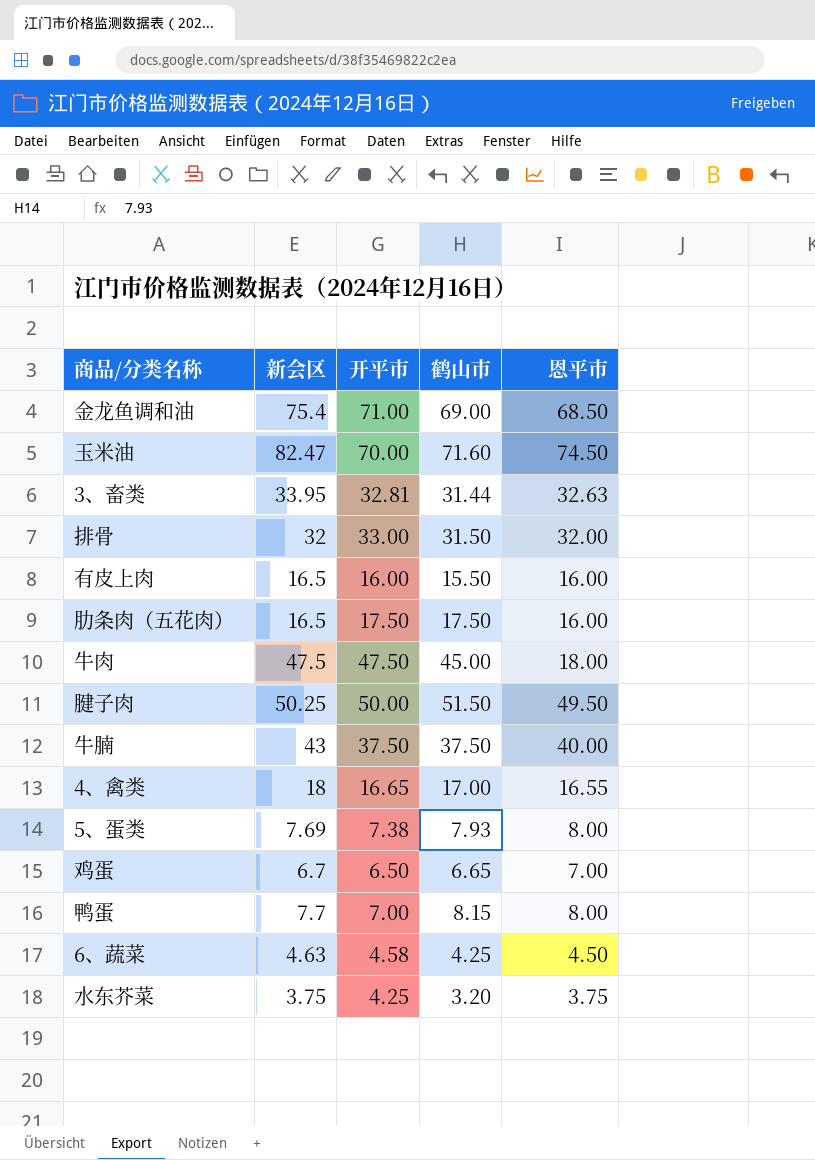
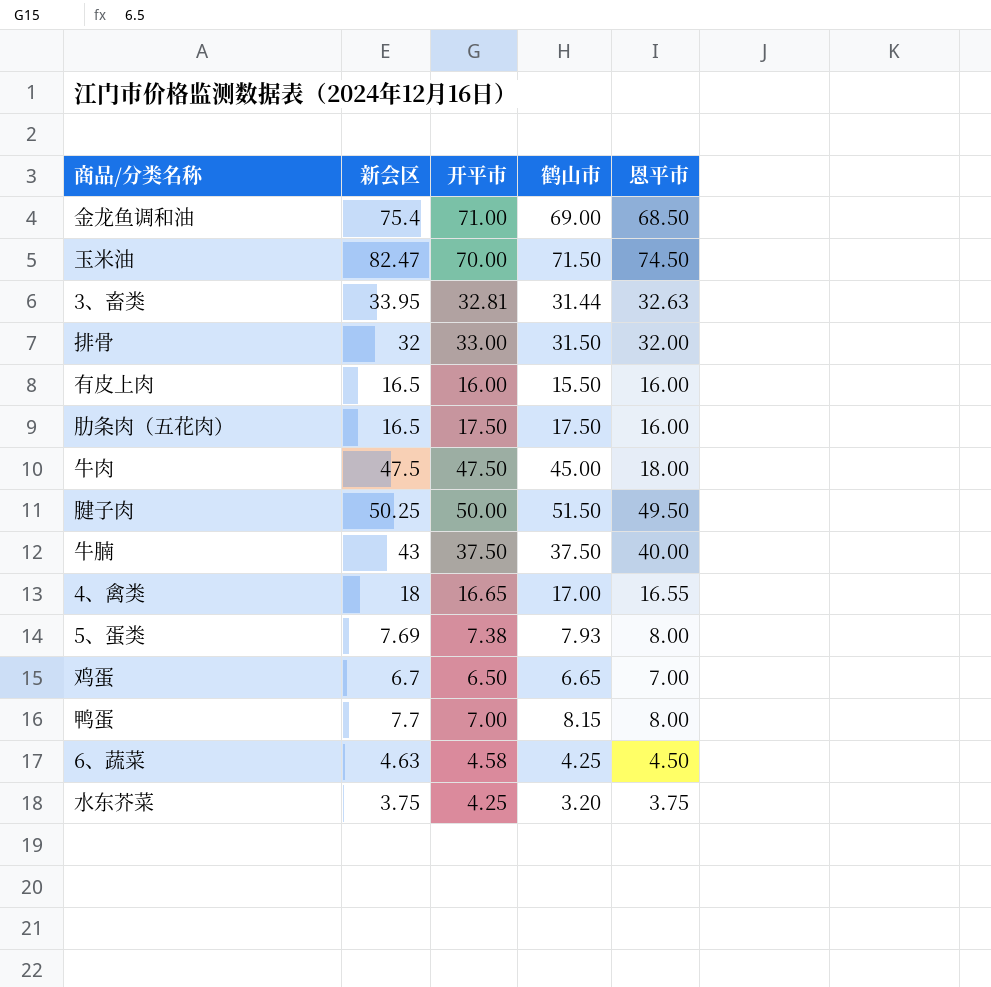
玉米油 | 鹤山市: 71.60 -> 71.50

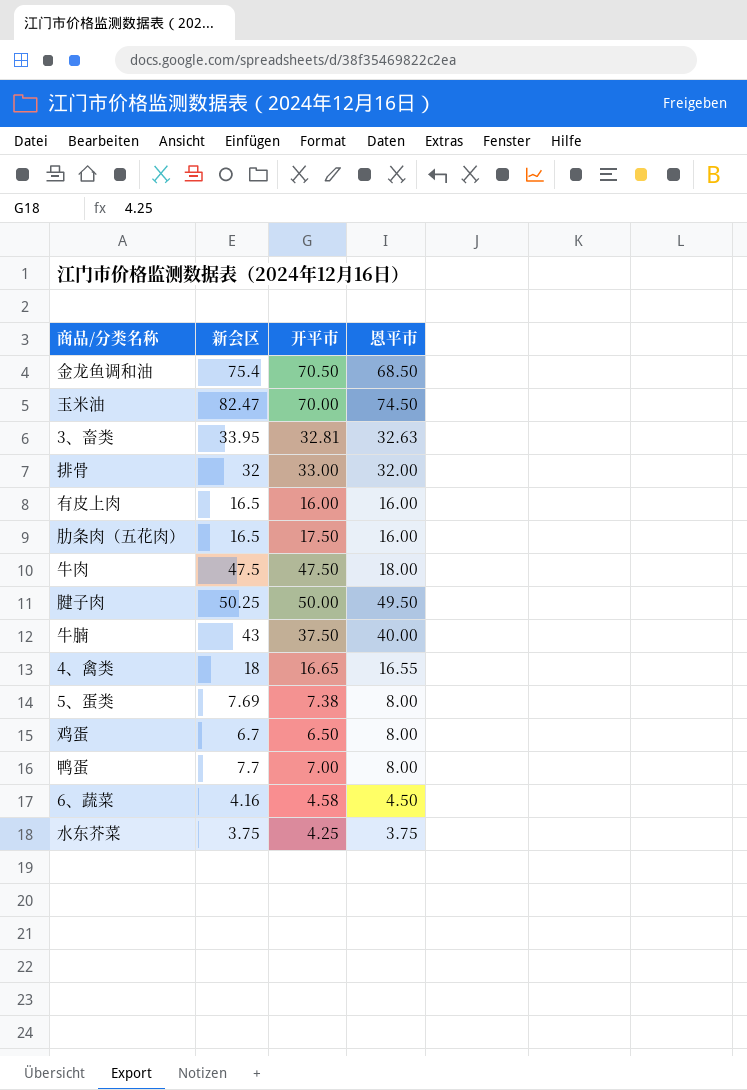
column 鹤山市 | position: 4 -> none
金龙鱼调和油 | 开平市: 71.00 -> 70.50
鸡蛋 | 恩平市: 7.00 -> 8.00
6、蔬菜 | 新会区: 4.63 -> 4.16

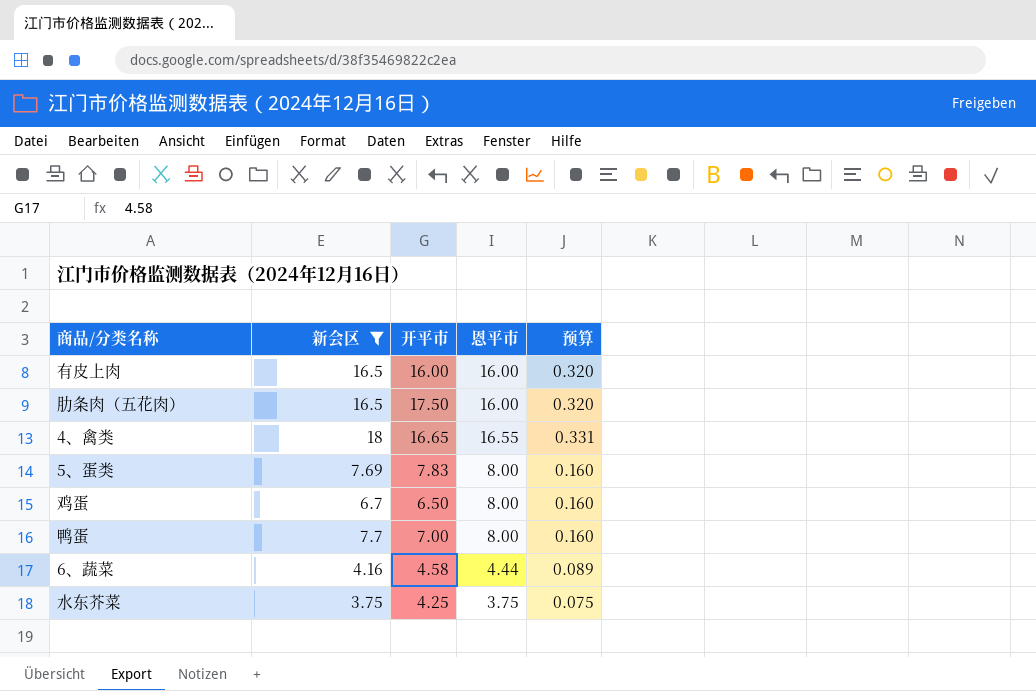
filter: none -> 新会区 <= 18
column 预算 | formula: none -> [恩平市] * 0.02
5、蛋类 | 开平市: 7.38 -> 7.83
6、蔬菜 | 恩平市: 4.50 -> 4.44

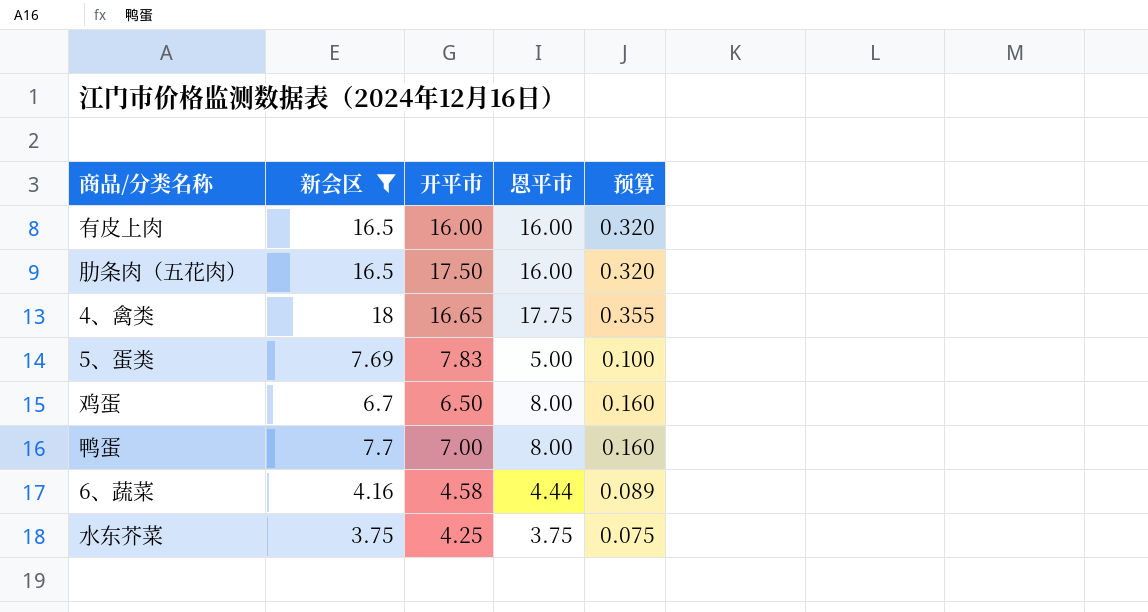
4、禽类 | 恩平市: 16.55 -> 17.75
4、禽类 | 预算: 0.331 -> 0.355
5、蛋类 | 恩平市: 8.00 -> 5.00
5、蛋类 | 预算: 0.160 -> 0.100

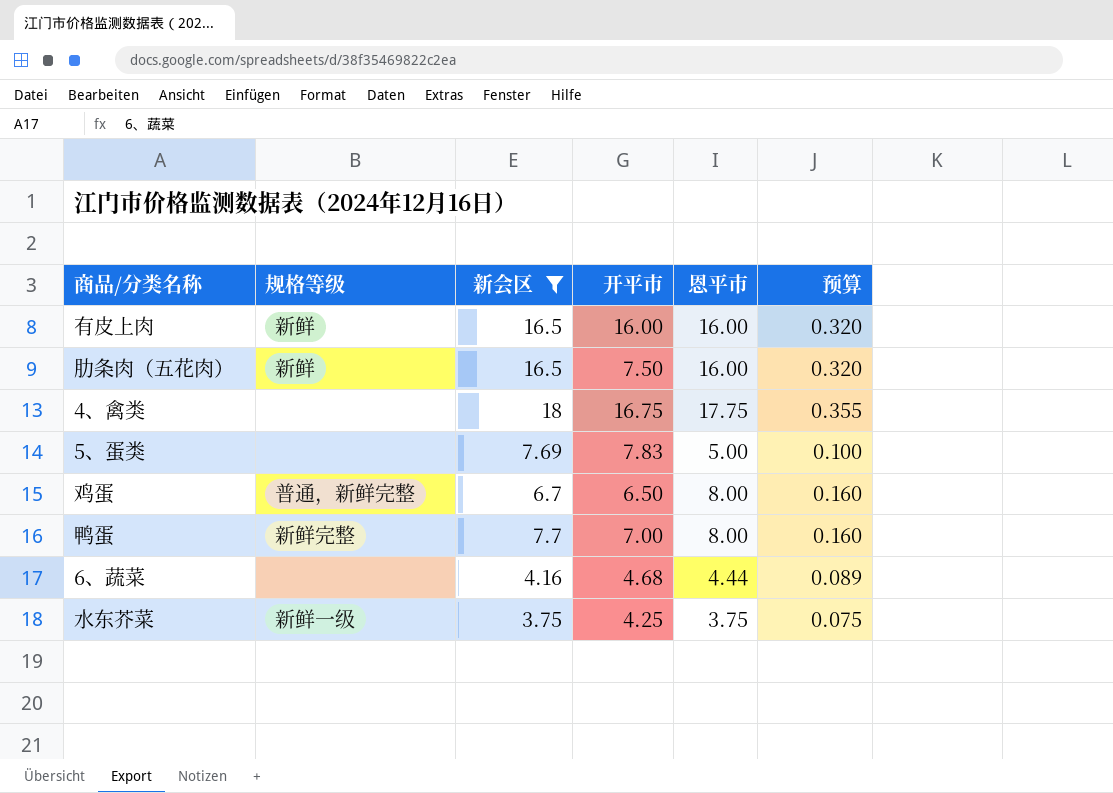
column 规格等级 | position: none -> 2
肋条肉（五花肉） | 开平市: 17.50 -> 7.50
4、禽类 | 开平市: 16.65 -> 16.75
6、蔬菜 | 开平市: 4.58 -> 4.68

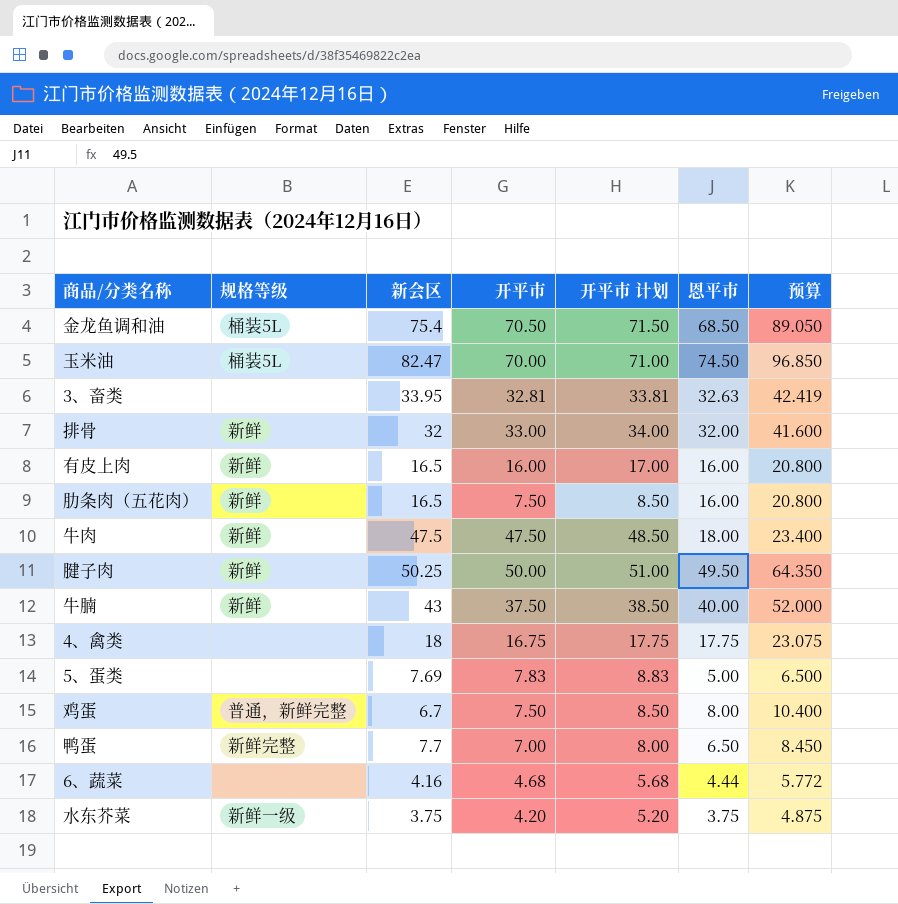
filter: 新会区 <= 18 -> none
column 开平市 计划 | formula: none -> [开平市] + 1
column 预算 | formula: [恩平市] * 0.02 -> [恩平市] * 1.3
鸡蛋 | 开平市: 6.50 -> 7.50
鸭蛋 | 恩平市: 8.00 -> 6.50
水东芥菜 | 开平市: 4.25 -> 4.20

